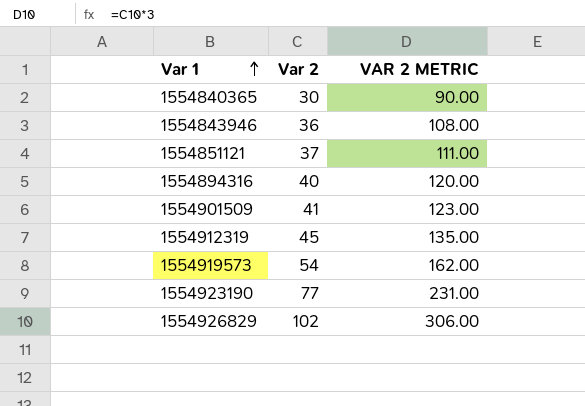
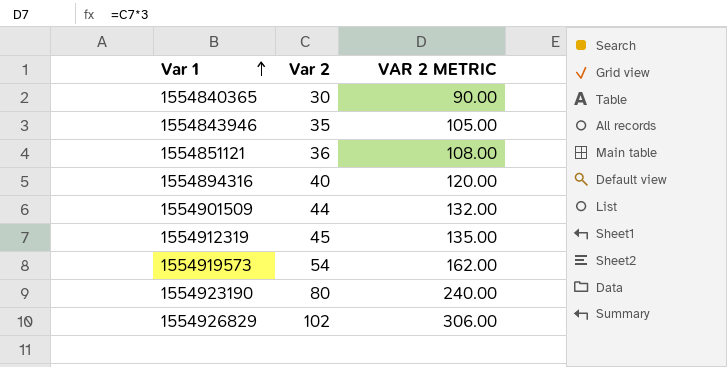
1554843946 | Var 2: 36 -> 35
1554843946 | VAR 2 METRIC: 108.00 -> 105.00
1554851121 | Var 2: 37 -> 36
1554851121 | VAR 2 METRIC: 111.00 -> 108.00
1554901509 | Var 2: 41 -> 44
1554901509 | VAR 2 METRIC: 123.00 -> 132.00
1554923190 | Var 2: 77 -> 80
1554923190 | VAR 2 METRIC: 231.00 -> 240.00

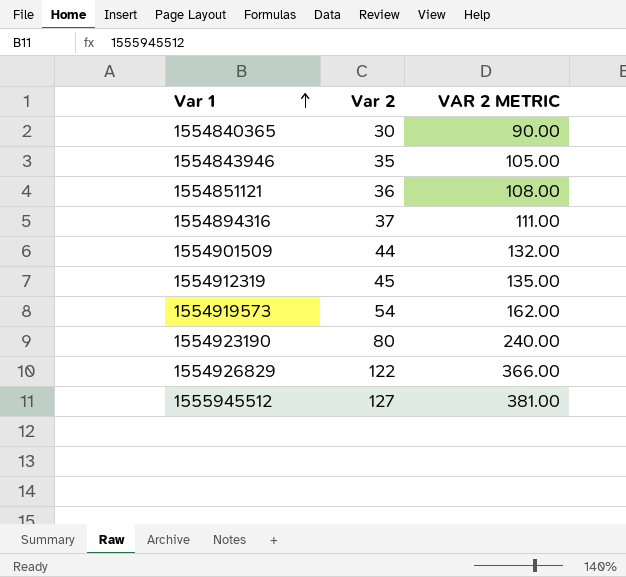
1554894316 | Var 2: 40 -> 37
1554894316 | VAR 2 METRIC: 120.00 -> 111.00
1554926829 | Var 2: 102 -> 122
1554926829 | VAR 2 METRIC: 306.00 -> 366.00
row 1555945512: none -> 127 | 381.00

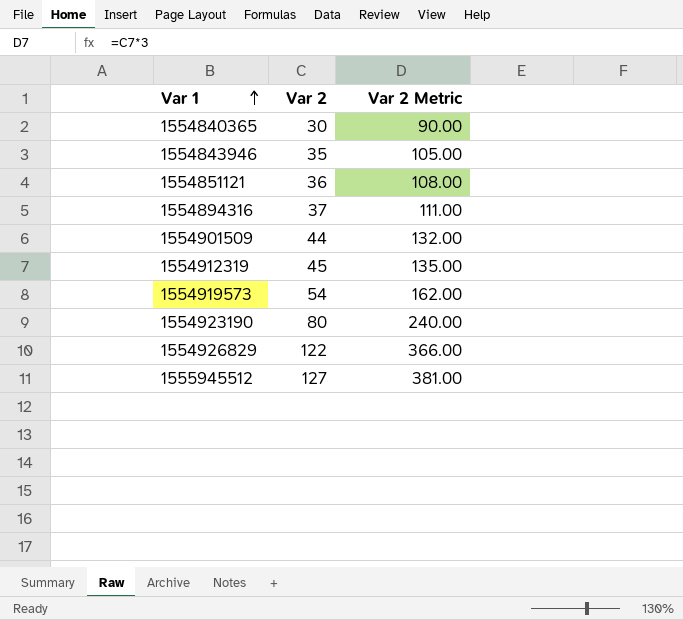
column name: VAR 2 METRIC -> Var 2 Metric

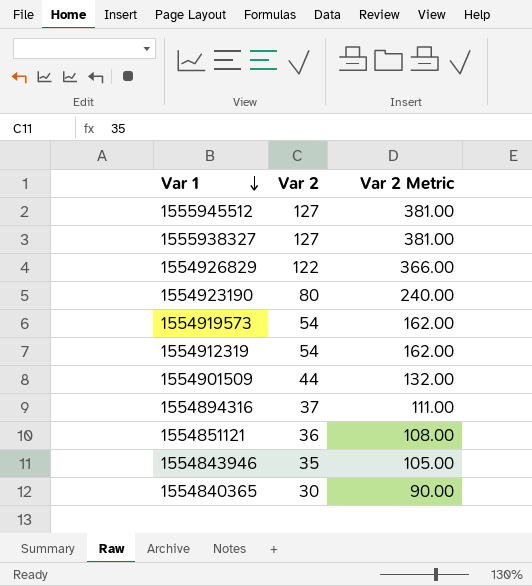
row order: Var 1 ascending -> Var 1 descending
row 1555938327: none -> 127 | 381.00
1554912319 | Var 2: 45 -> 54
1554912319 | Var 2 Metric: 135.00 -> 162.00

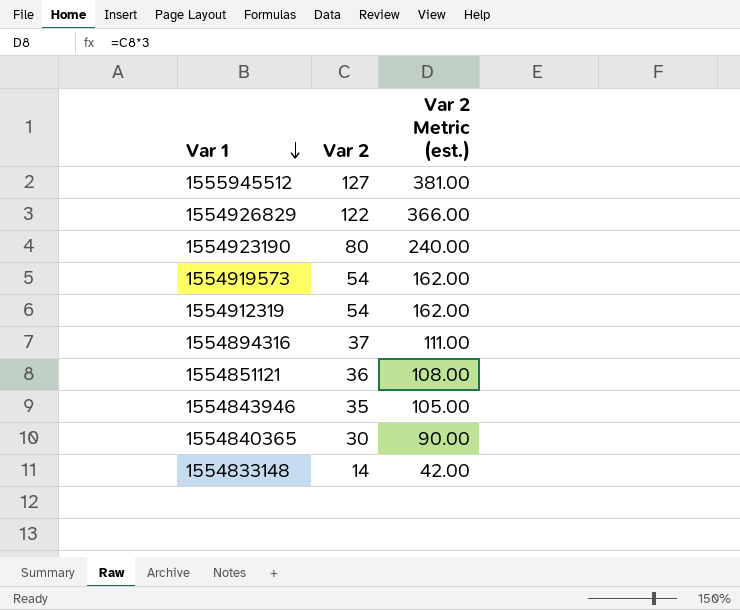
column name: Var 2 Metric -> Var 2 Metric (est.)
row 1555938327: 127 | 381.00 -> none
row 1554901509: 44 | 132.00 -> none
row 1554833148: none -> 14 | 42.00

